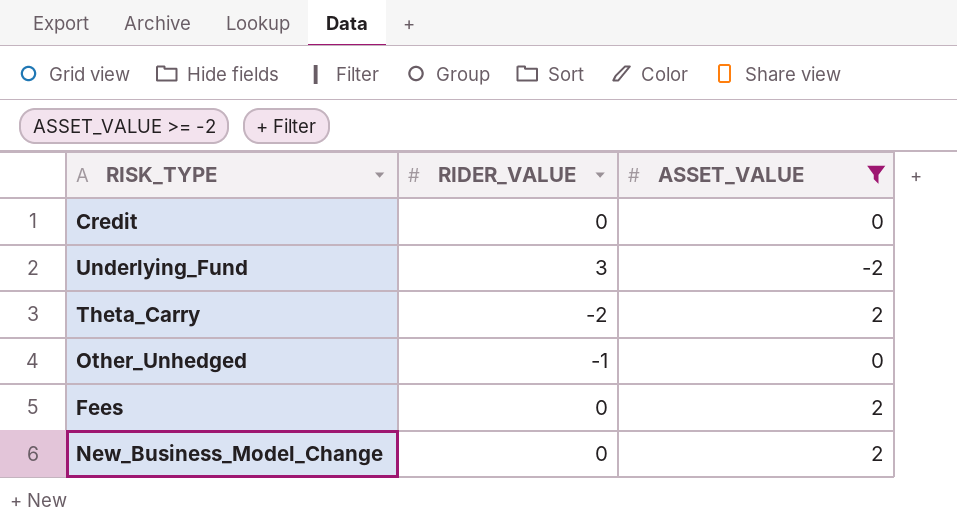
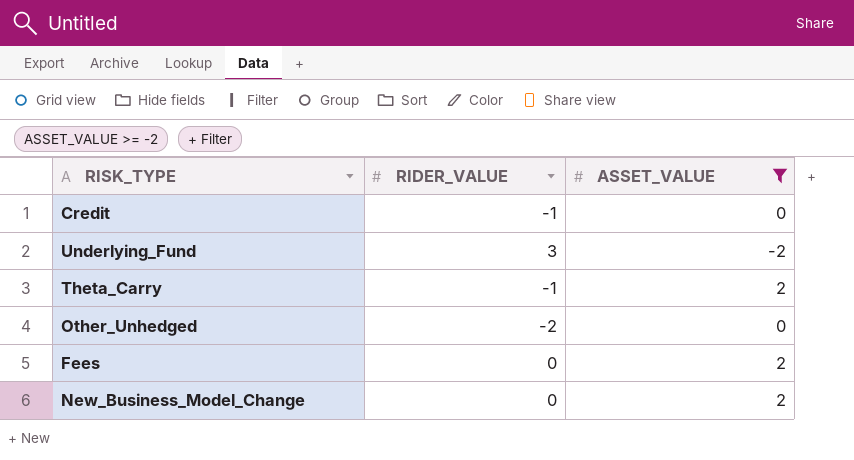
Credit | RIDER_VALUE: 0 -> -1
Theta_Carry | RIDER_VALUE: -2 -> -1
Other_Unhedged | RIDER_VALUE: -1 -> -2

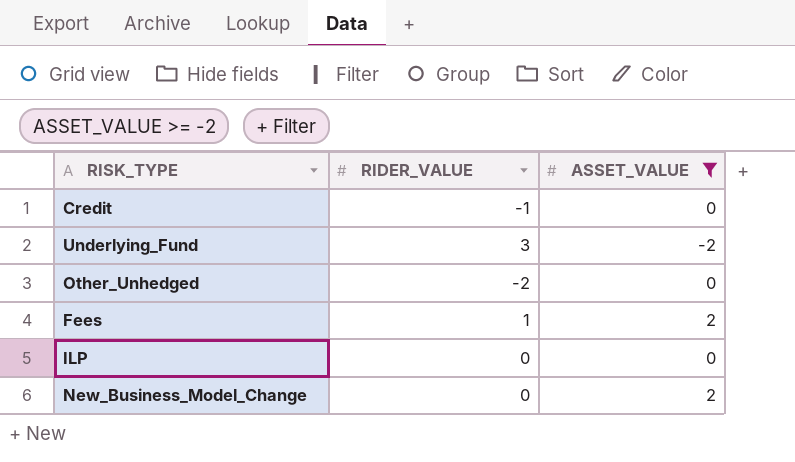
row Theta_Carry: -1 | 2 -> none
Fees | RIDER_VALUE: 0 -> 1
row ILP: none -> 0 | 0

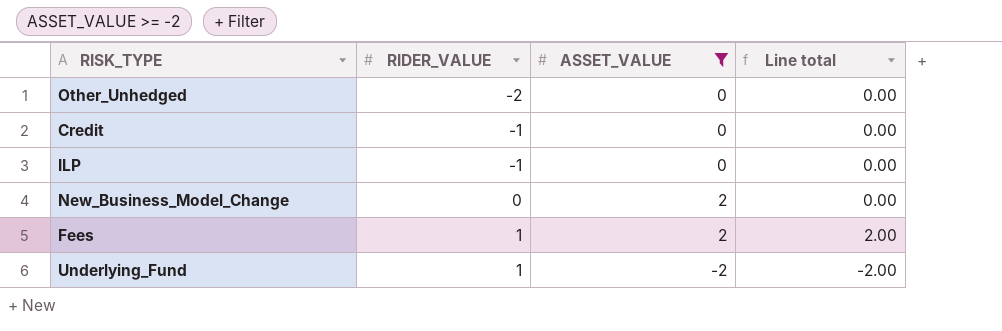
row order: none -> RIDER_VALUE ascending
column Line total | formula: none -> [RIDER_VALUE] * [ASSET_VALUE]
ILP | RIDER_VALUE: 0 -> -1
Underlying_Fund | RIDER_VALUE: 3 -> 1

